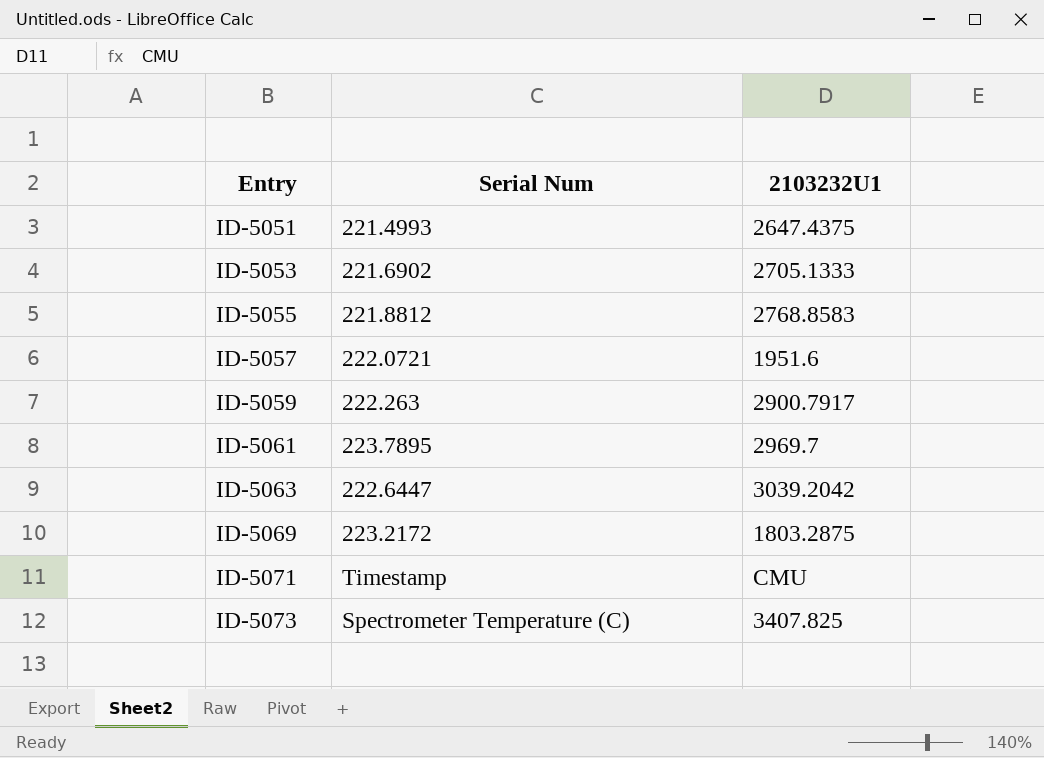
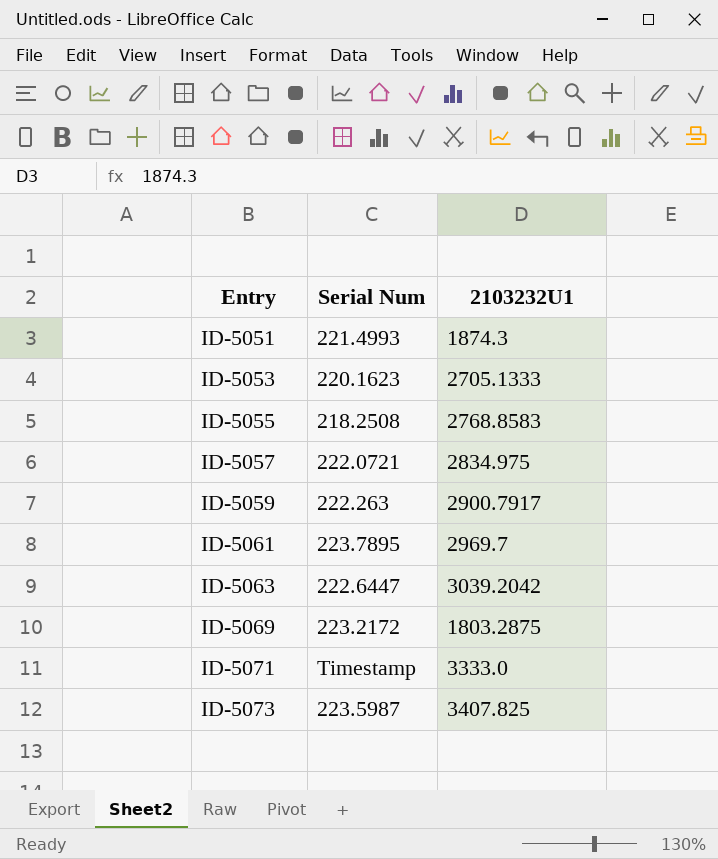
ID-5051 | 2103232U1: 2647.4375 -> 1874.3
ID-5053 | Serial Num: 221.6902 -> 220.1623
ID-5055 | Serial Num: 221.8812 -> 218.2508
ID-5057 | 2103232U1: 1951.6 -> 2834.975
ID-5071 | 2103232U1: CMU -> 3333.0
ID-5073 | Serial Num: Spectrometer Temperature (C) -> 223.5987

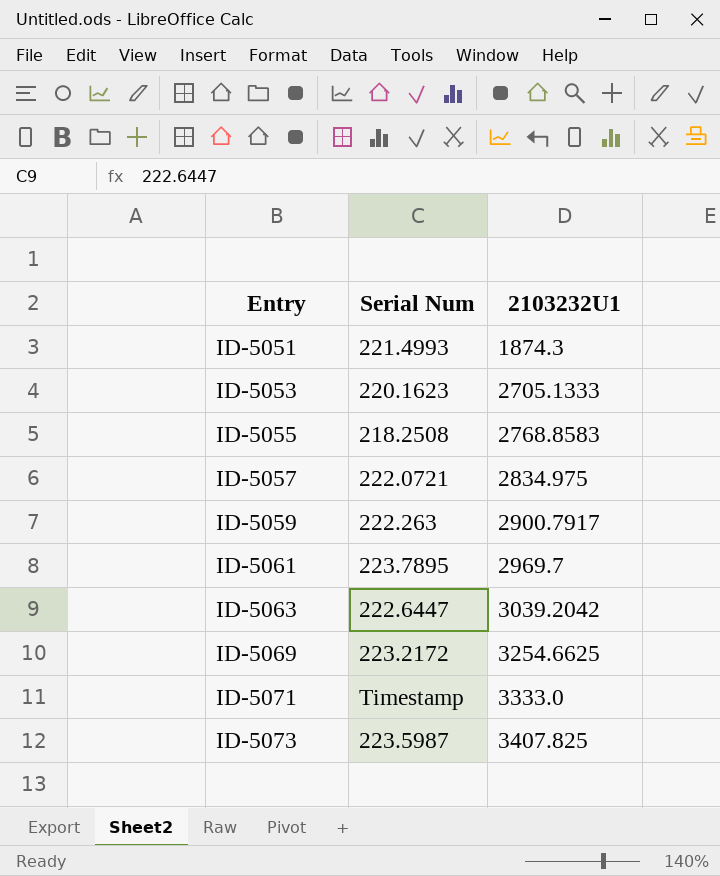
ID-5069 | 2103232U1: 1803.2875 -> 3254.6625

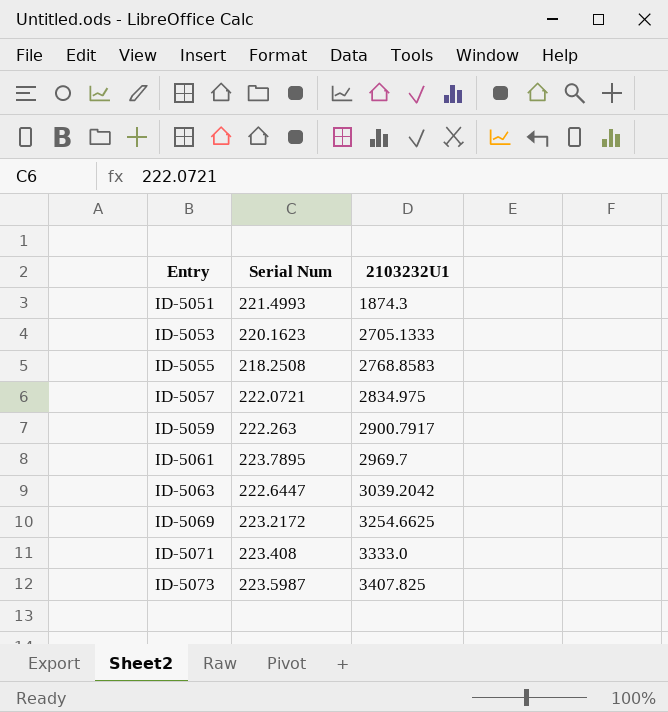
ID-5071 | Serial Num: Timestamp -> 223.408

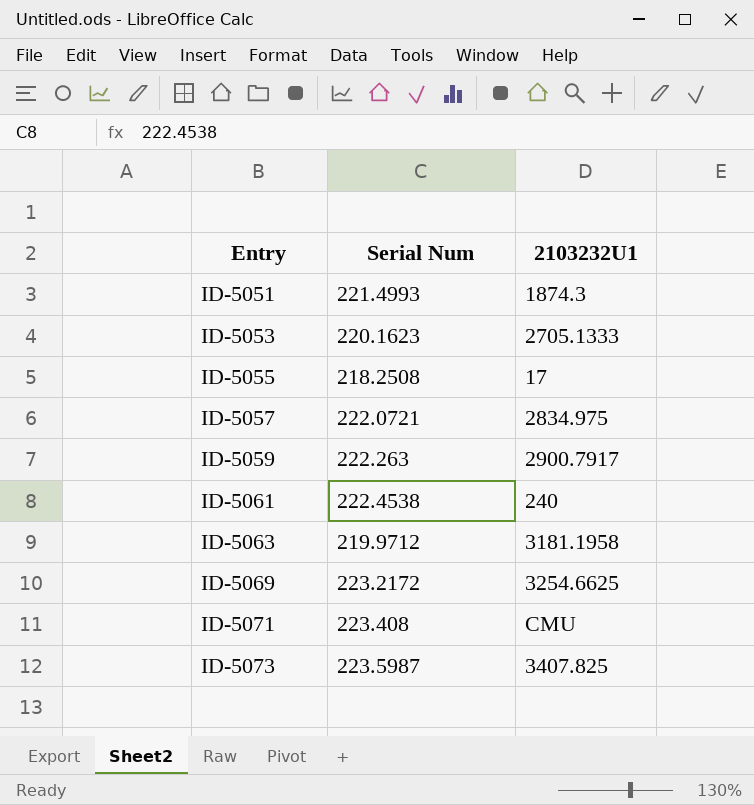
ID-5055 | 2103232U1: 2768.8583 -> 17
ID-5061 | Serial Num: 223.7895 -> 222.4538
ID-5061 | 2103232U1: 2969.7 -> 240
ID-5063 | Serial Num: 222.6447 -> 219.9712
ID-5063 | 2103232U1: 3039.2042 -> 3181.1958
ID-5071 | 2103232U1: 3333.0 -> CMU

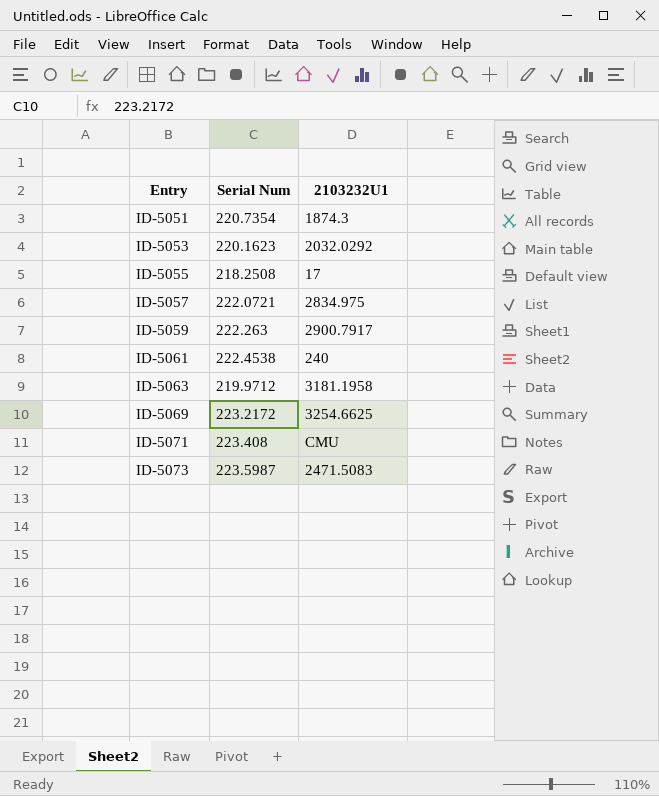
ID-5051 | Serial Num: 221.4993 -> 220.7354
ID-5053 | 2103232U1: 2705.1333 -> 2032.0292
ID-5073 | 2103232U1: 3407.825 -> 2471.5083

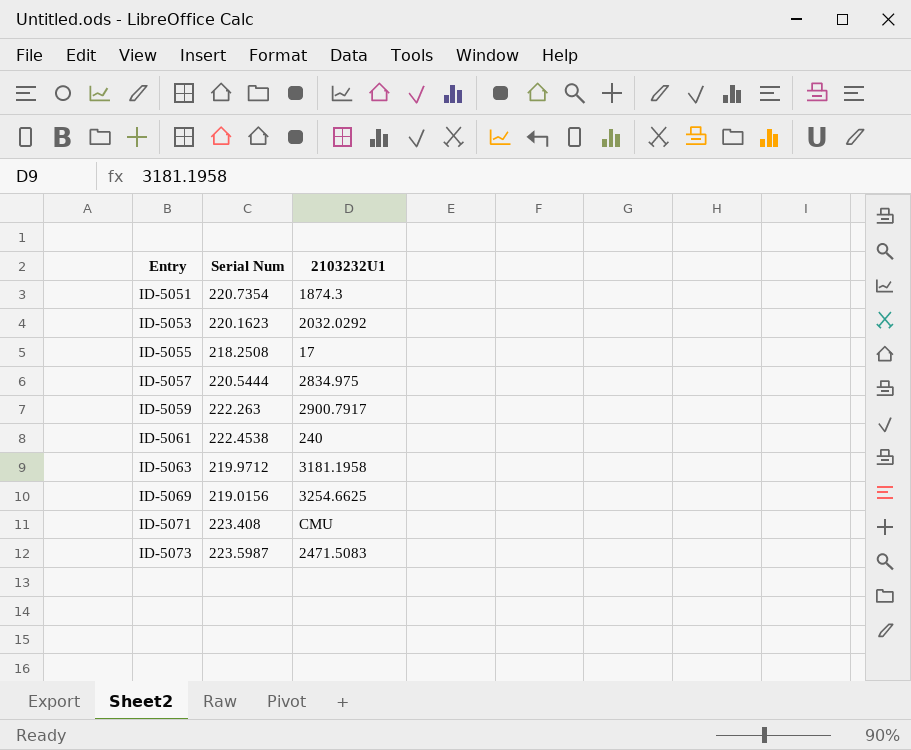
ID-5057 | Serial Num: 222.0721 -> 220.5444
ID-5069 | Serial Num: 223.2172 -> 219.0156

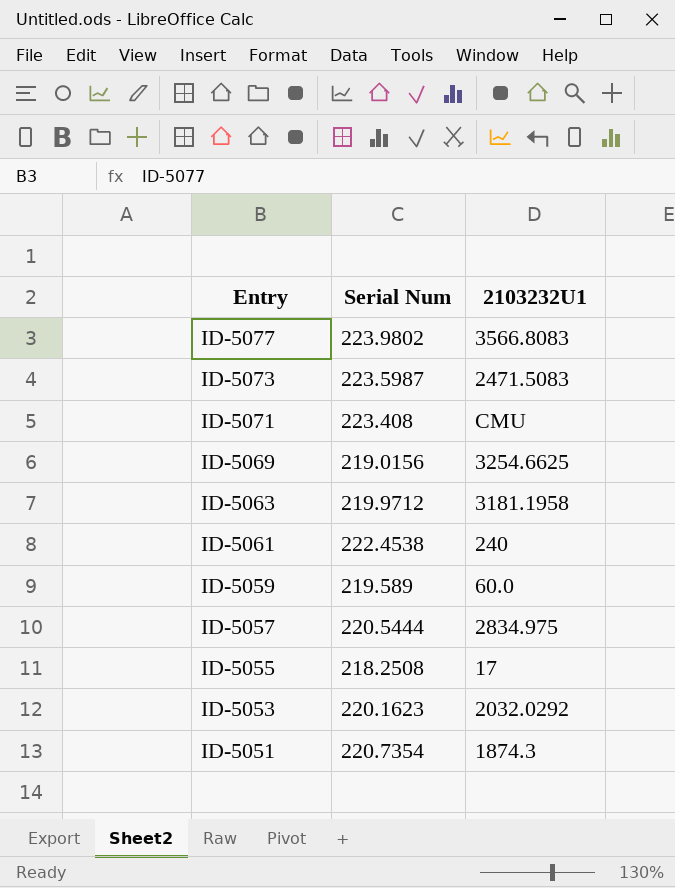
row order: Entry ascending -> Entry descending
row ID-5077: none -> 223.9802 | 3566.8083
ID-5059 | Serial Num: 222.263 -> 219.589
ID-5059 | 2103232U1: 2900.7917 -> 60.0

